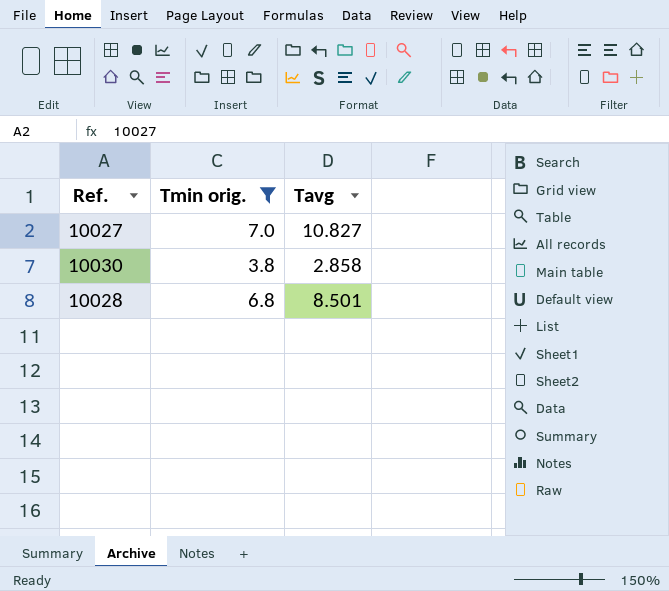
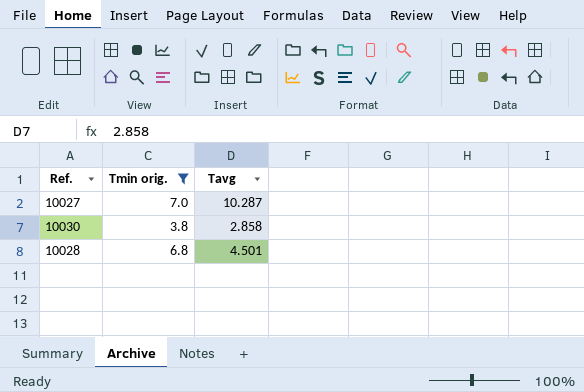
10027 | Tavg: 10.827 -> 10.287
10028 | Tavg: 8.501 -> 4.501

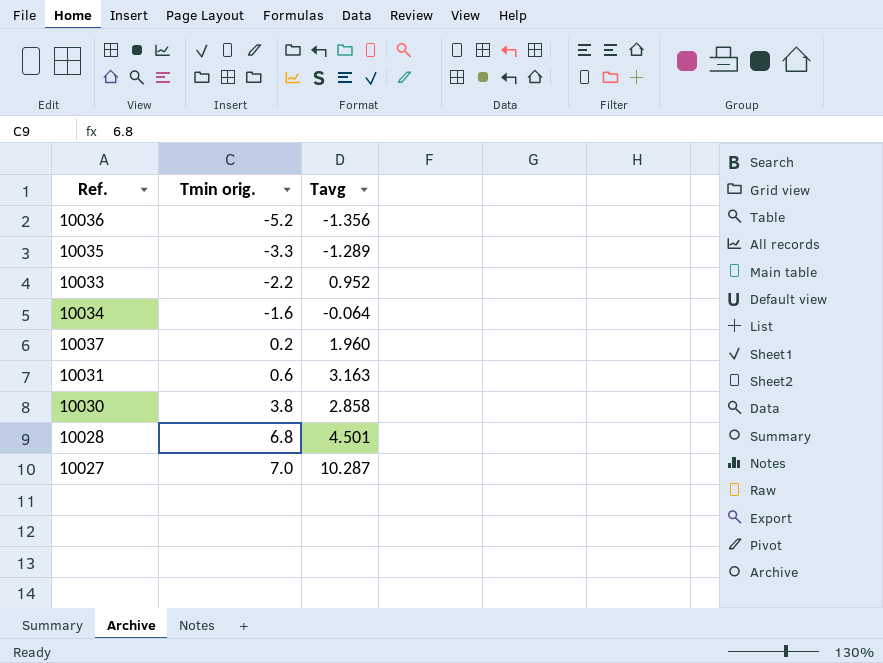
filter: Tmin orig. >= 3.8 -> none
row order: none -> Tmin orig. ascending

